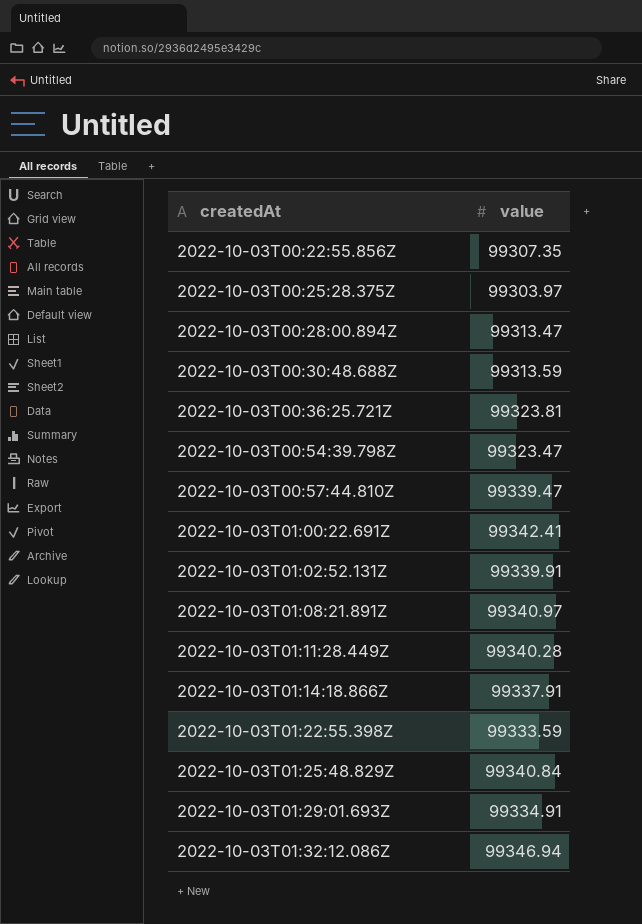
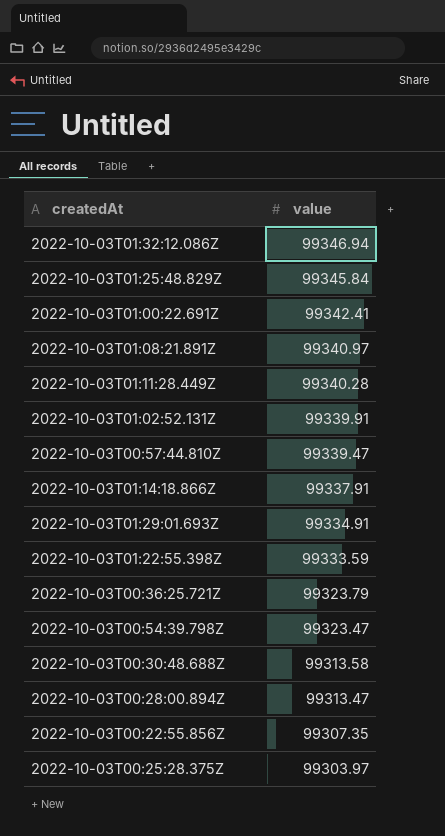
row order: createdAt ascending -> value descending
2022-10-03T01:25:48.829Z | value: 99340.84 -> 99345.84
2022-10-03T00:36:25.721Z | value: 99323.81 -> 99323.79
2022-10-03T00:30:48.688Z | value: 99313.59 -> 99313.58

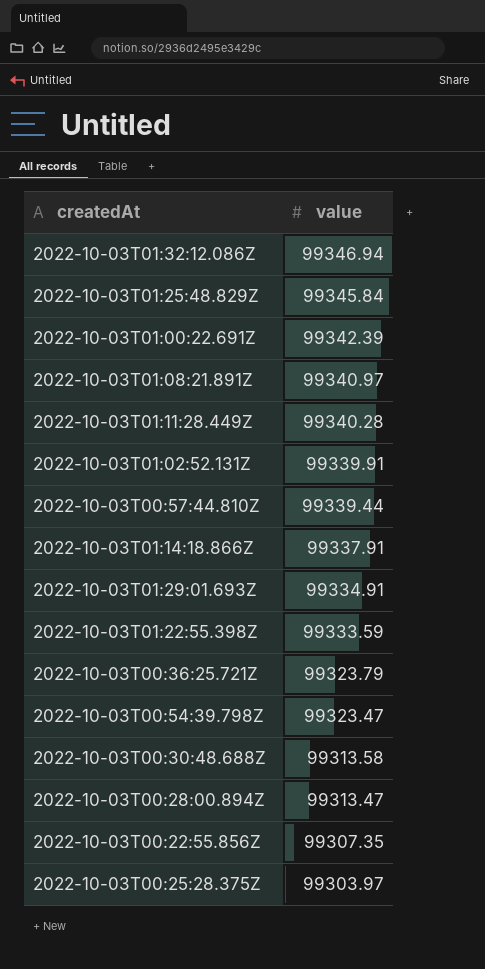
2022-10-03T01:00:22.691Z | value: 99342.41 -> 99342.39
2022-10-03T00:57:44.810Z | value: 99339.47 -> 99339.44

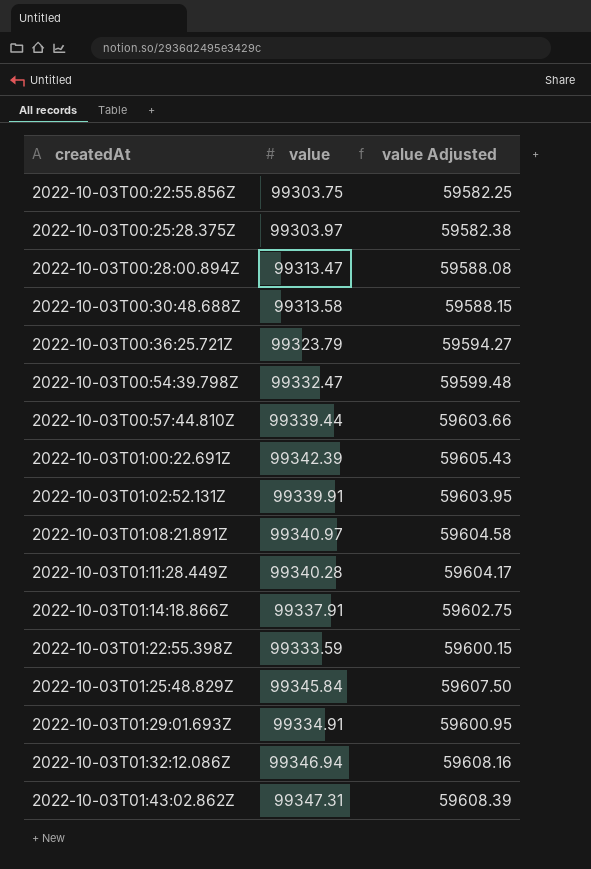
row order: value descending -> createdAt ascending
column value Adjusted | formula: none -> [value] * 0.6
2022-10-03T00:22:55.856Z | value: 99307.35 -> 99303.75
2022-10-03T00:54:39.798Z | value: 99323.47 -> 99332.47
row 2022-10-03T01:43:02.862Z: none -> 99347.31 | 59608.39

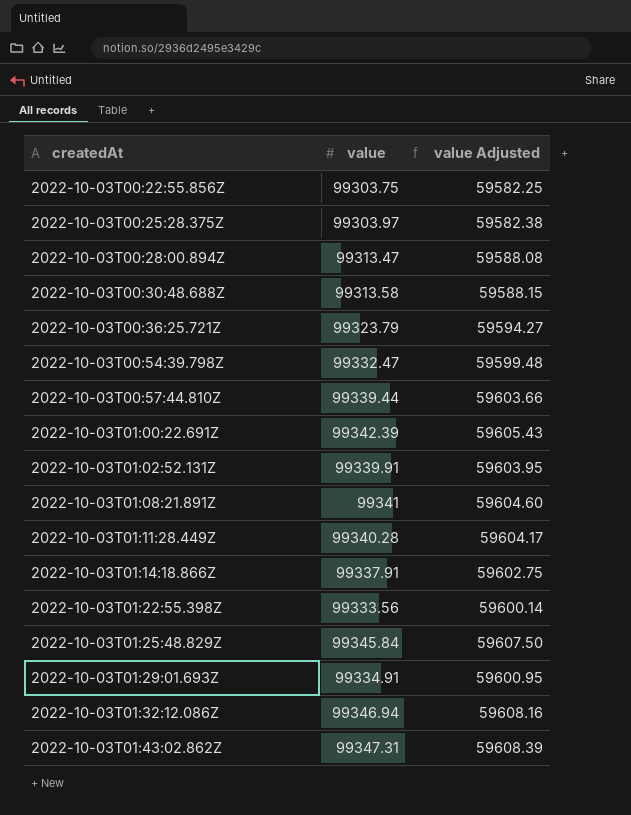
2022-10-03T01:08:21.891Z | value: 99340.97 -> 99341
2022-10-03T01:08:21.891Z | value Adjusted: 59604.58 -> 59604.60
2022-10-03T01:22:55.398Z | value: 99333.59 -> 99333.56
2022-10-03T01:22:55.398Z | value Adjusted: 59600.15 -> 59600.14

